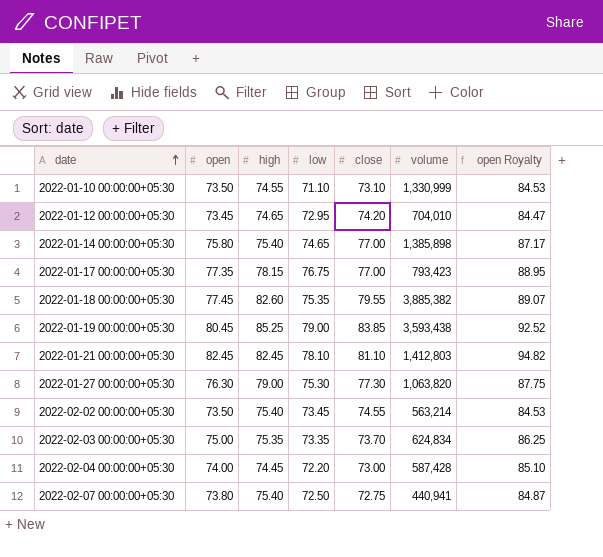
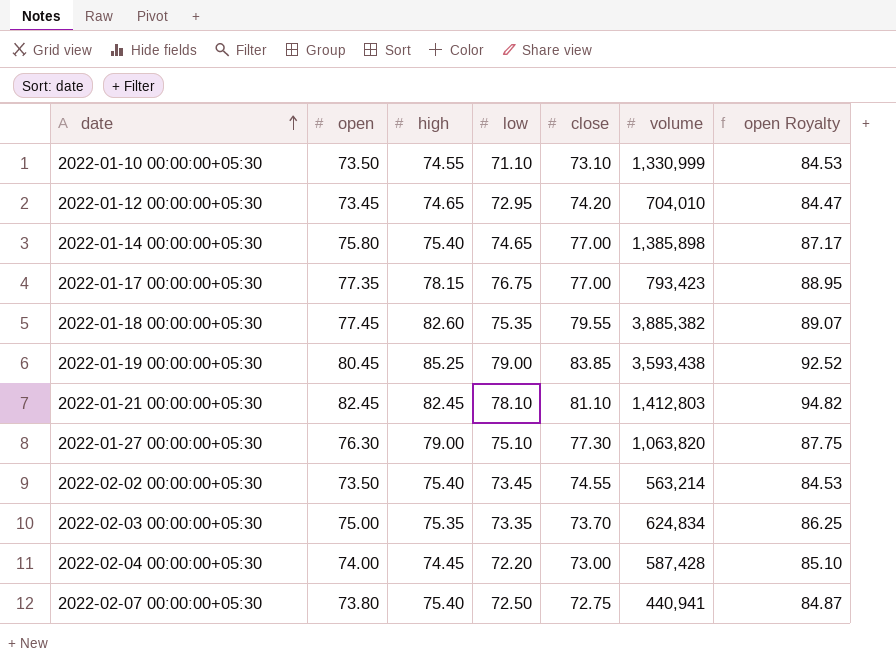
2022-01-27 00:00:00+05:30 | low: 75.30 -> 75.10

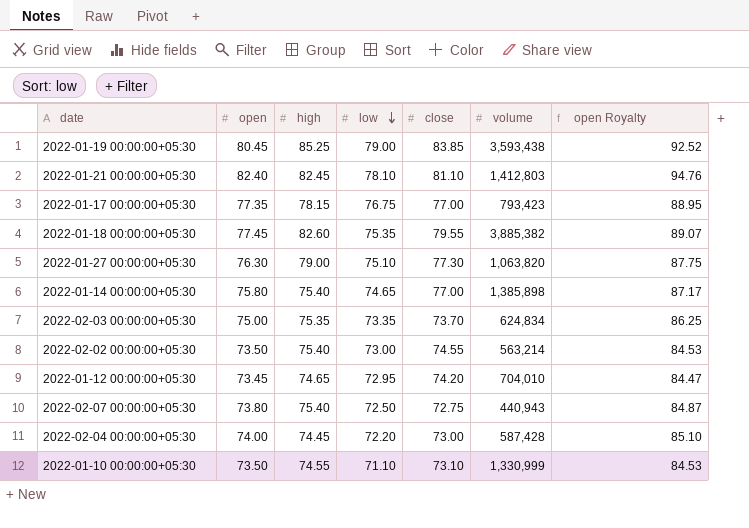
row order: date ascending -> low descending
2022-01-21 00:00:00+05:30 | open: 82.45 -> 82.40
2022-01-21 00:00:00+05:30 | open Royalty: 94.82 -> 94.76
2022-02-02 00:00:00+05:30 | low: 73.45 -> 73.00
2022-02-07 00:00:00+05:30 | volume: 440,941 -> 440,943

